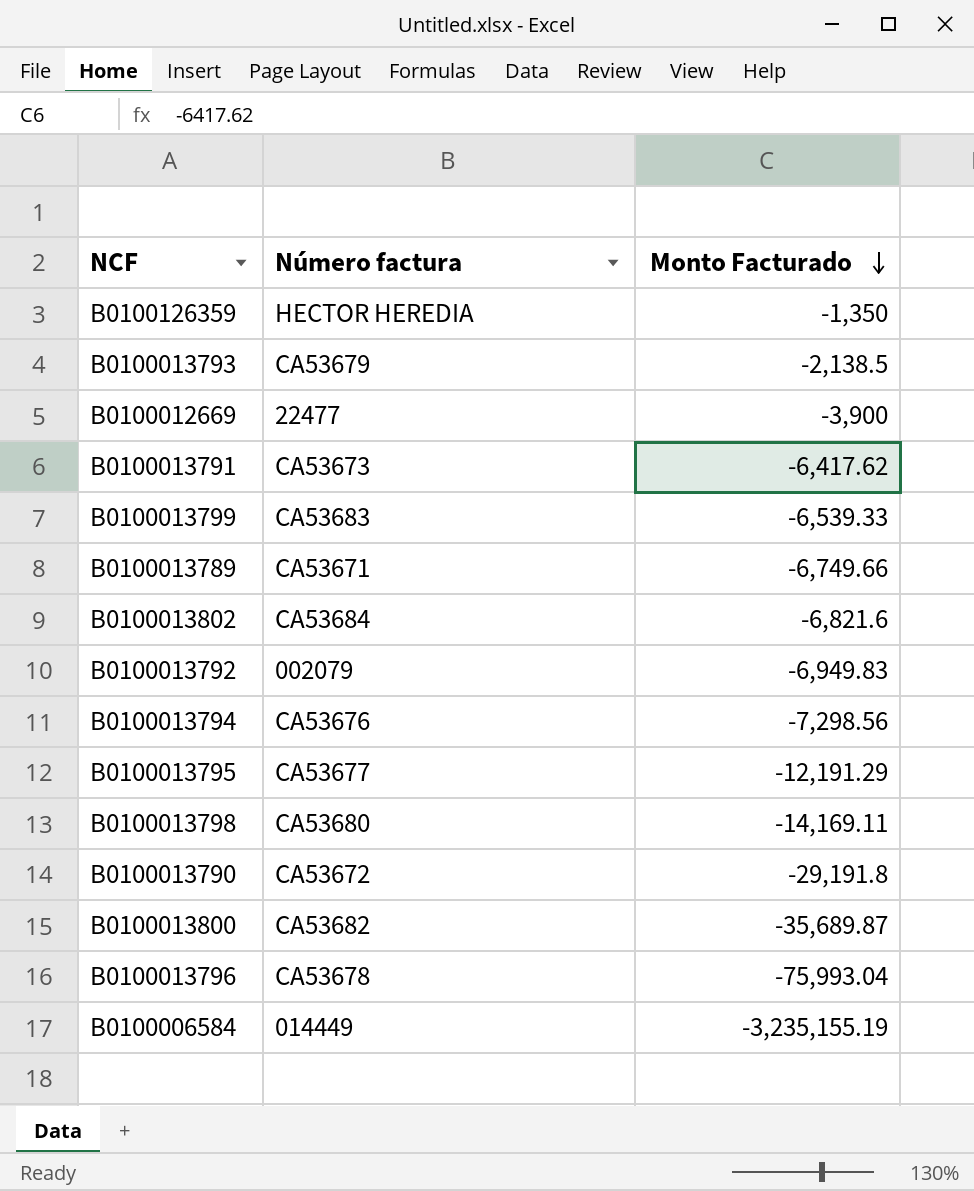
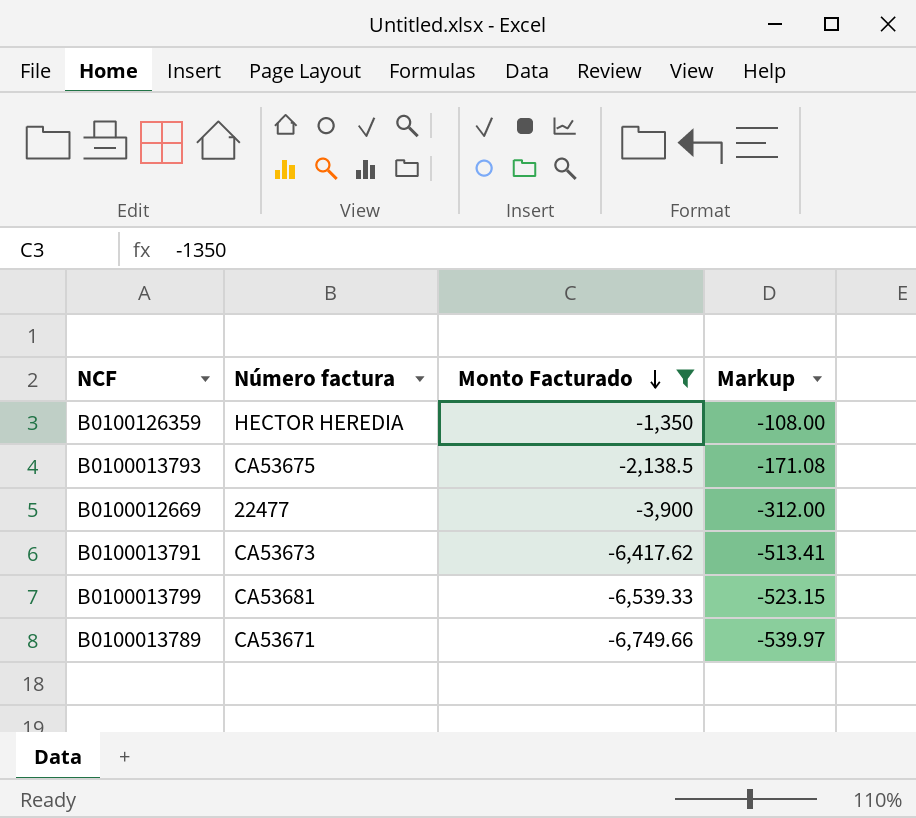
filter: none -> Monto Facturado >= -6,749.66
column Markup | formula: none -> [Monto Facturado] * 0.08
B0100013793 | Número factura: CA53679 -> CA53675
B0100013799 | Número factura: CA53683 -> CA53681

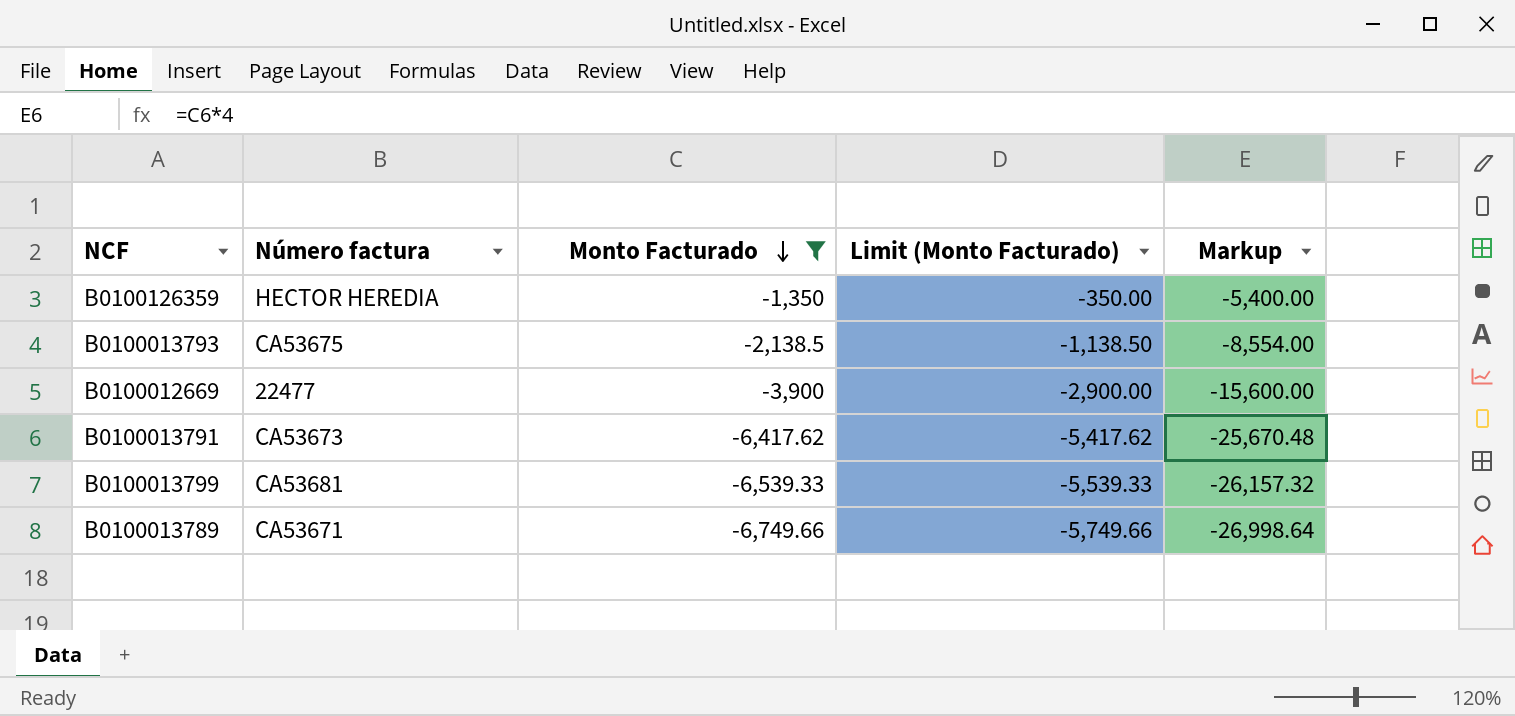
column Limit (Monto Facturado) | formula: none -> [Monto Facturado] + 1000
column Markup | formula: [Monto Facturado] * 0.08 -> [Monto Facturado] * 4

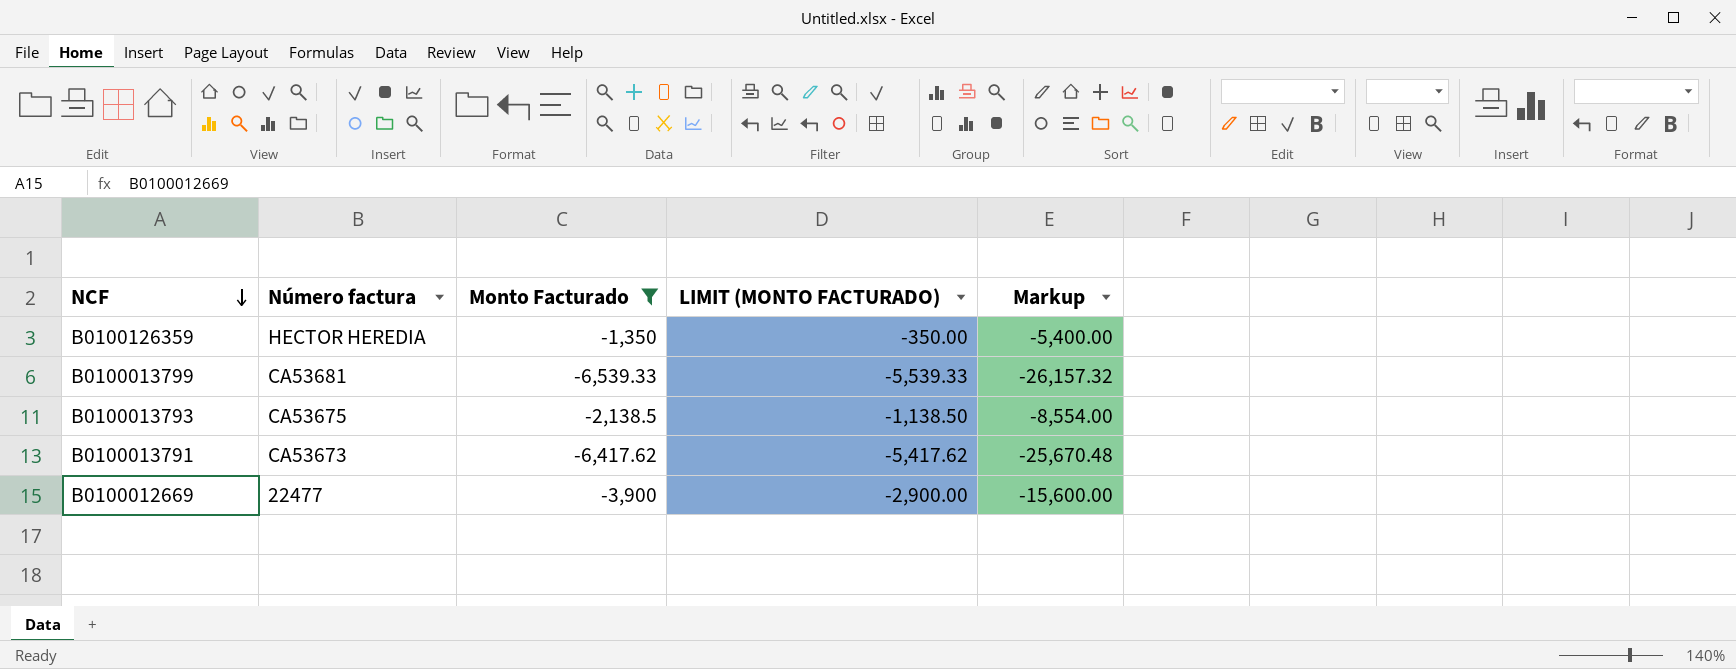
row order: Monto Facturado descending -> NCF descending
column name: Limit (Monto Facturado) -> LIMIT (MONTO FACTURADO)
row B0100013789: CA53671 | -6,749.66 | -5,749.66 | -26,998.64 -> none

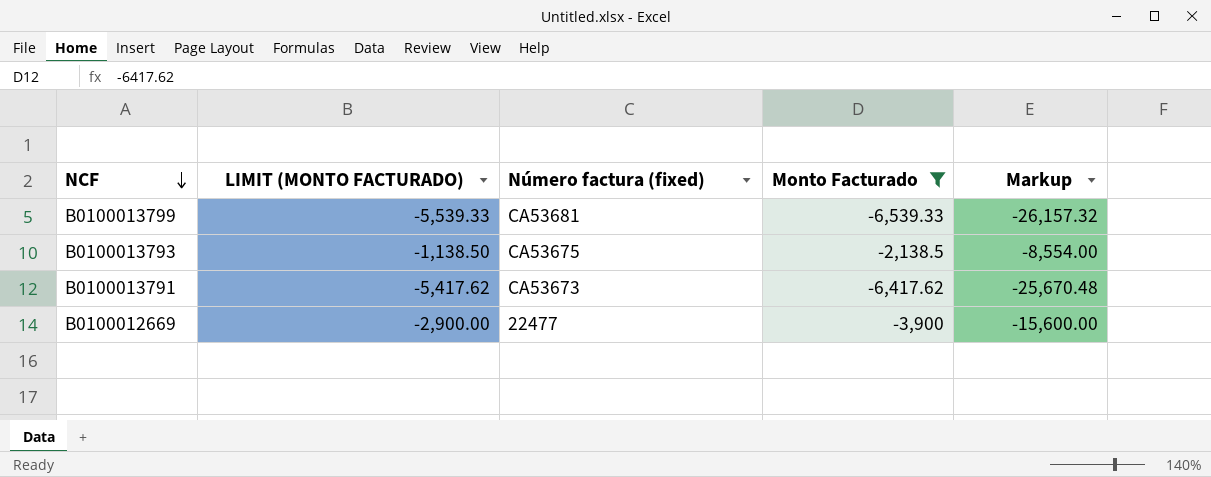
column LIMIT (MONTO FACTURADO) | position: 4 -> 2
column name: Número factura -> Número factura (fixed)
row B0100126359: HECTOR HEREDIA | -1,350 | -350.00 | -5,400.00 -> none

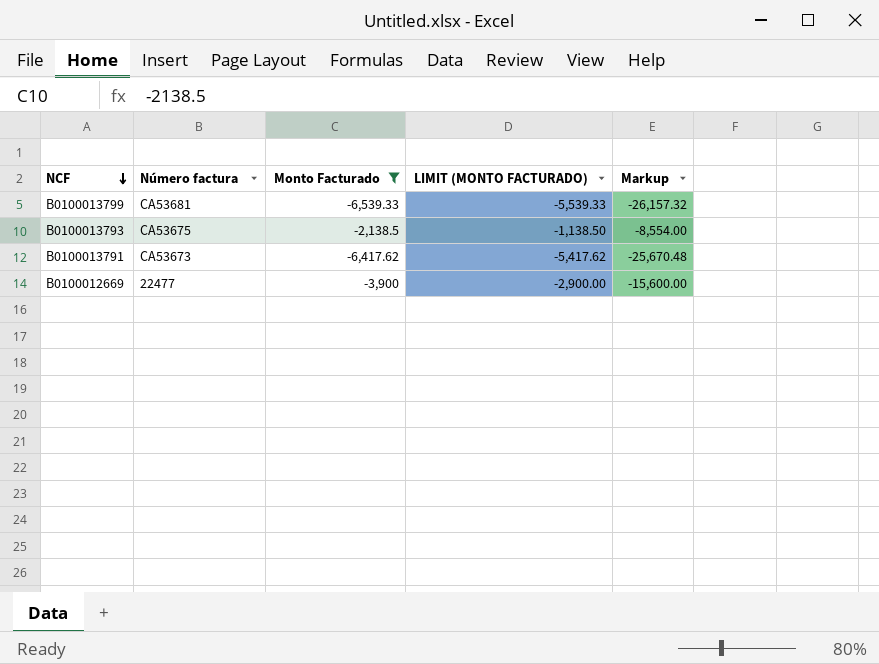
column name: Número factura (fixed) -> Número factura
column LIMIT (MONTO FACTURADO) | position: 2 -> 4

